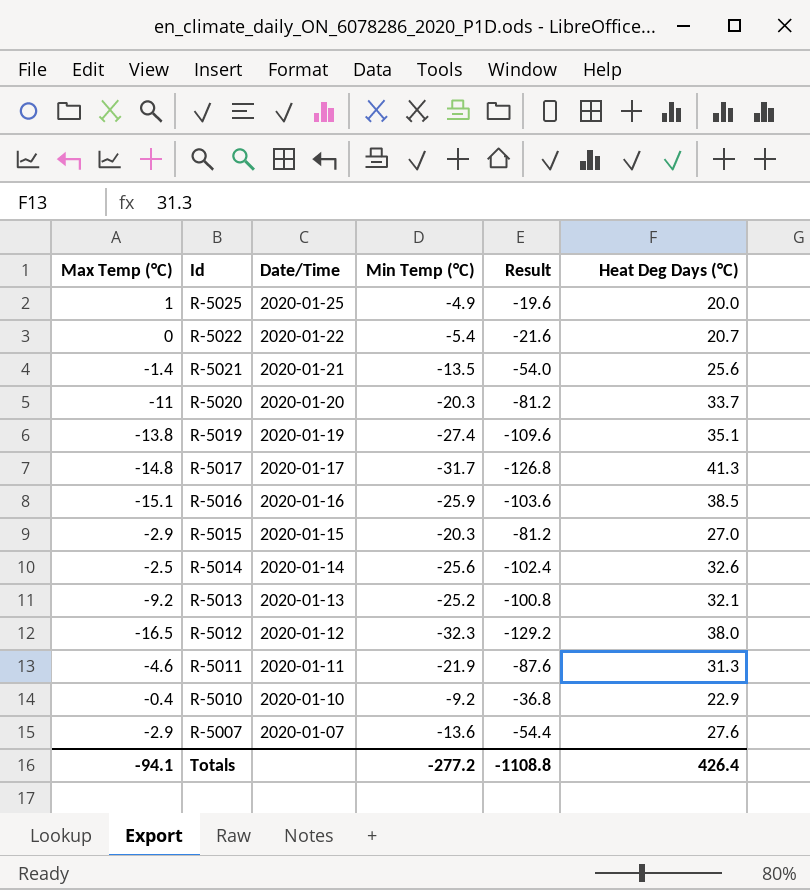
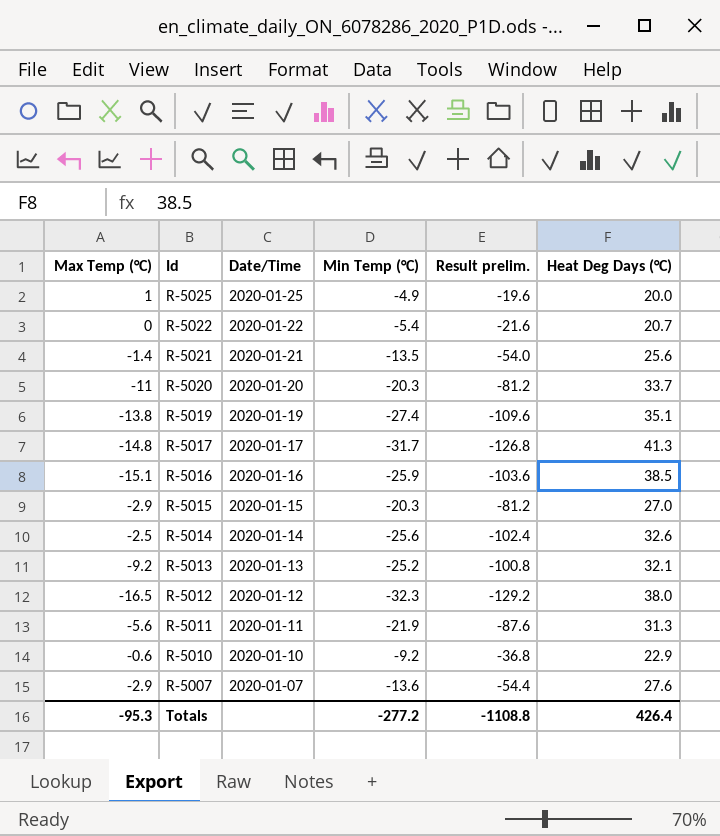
column name: Result -> Result prelim.
R-5011 | Max Temp (°C): -4.6 -> -5.6
R-5010 | Max Temp (°C): -0.4 -> -0.6
Totals | Max Temp (°C): -94.1 -> -95.3

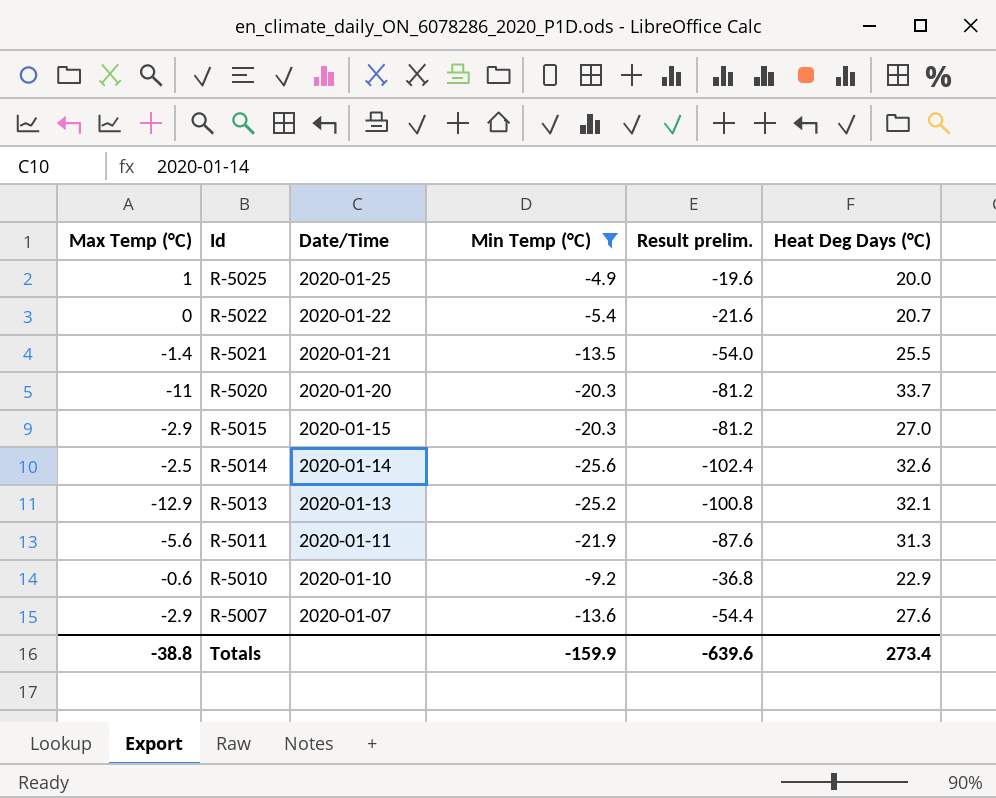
filter: none -> Min Temp (°C) >= -25.6
R-5021 | Heat Deg Days (°C): 25.6 -> 25.5
R-5013 | Max Temp (°C): -9.2 -> -12.9
Totals | Max Temp (°C): -95.3 -> -38.8
Totals | Min Temp (°C): -277.2 -> -159.9
Totals | Result prelim.: -1108.8 -> -639.6
Totals | Heat Deg Days (°C): 426.4 -> 273.4

